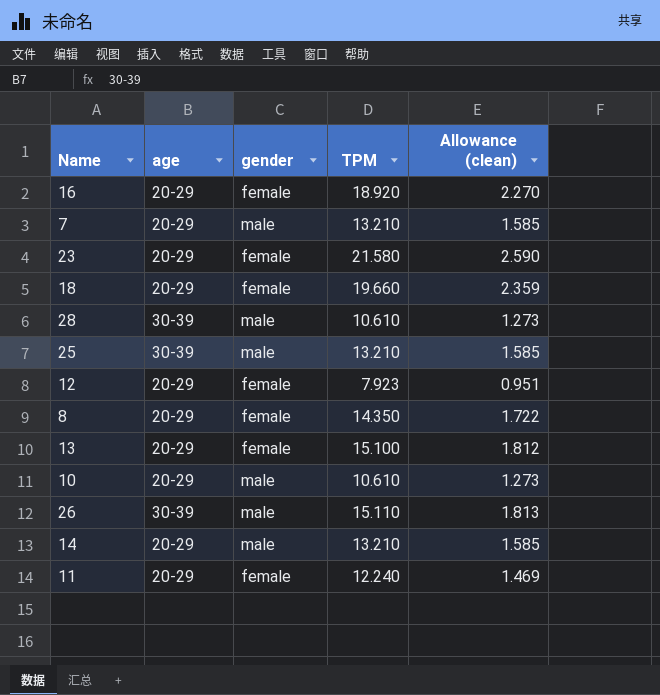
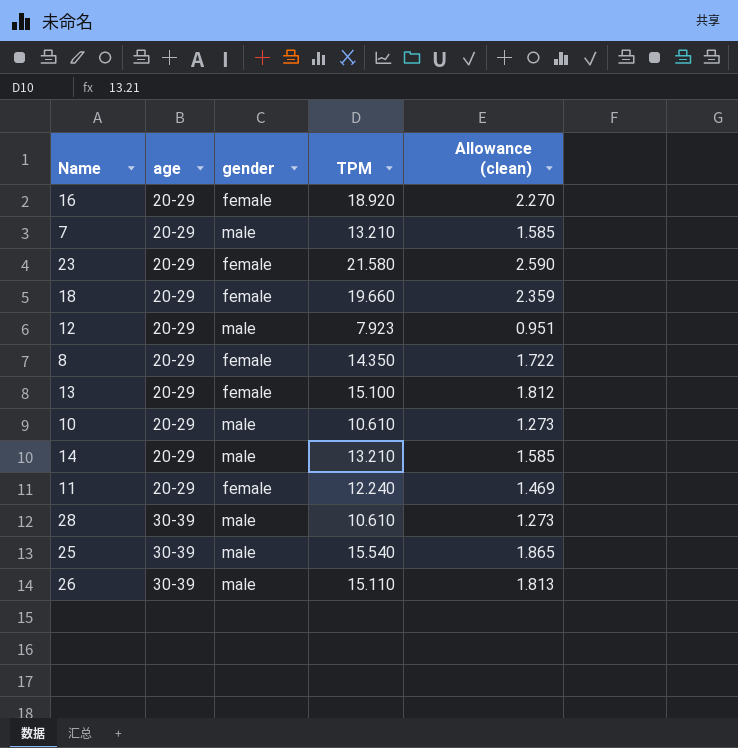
row order: none -> age ascending
12 | gender: female -> male
25 | TPM: 13.210 -> 15.540
25 | Allowance (clean): 1.585 -> 1.865

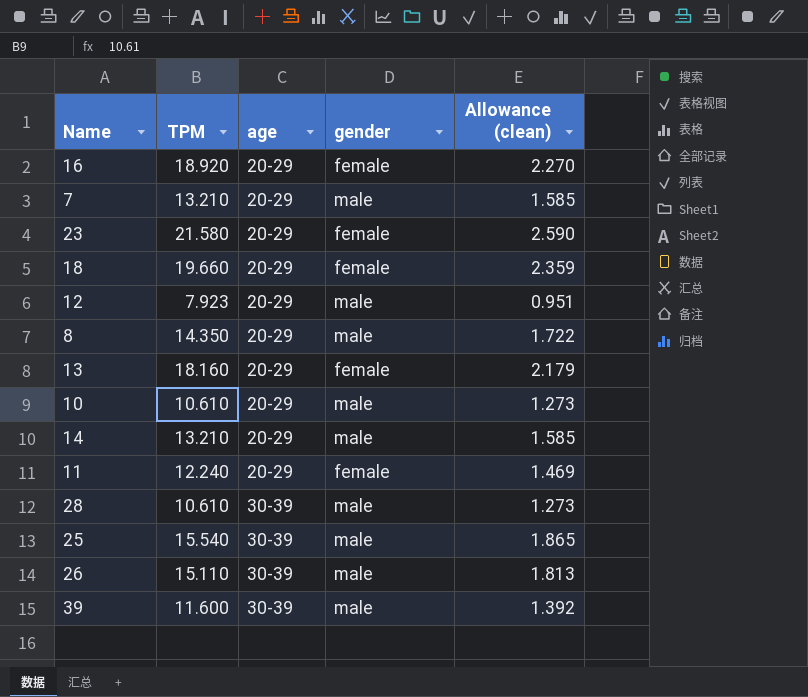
column TPM | position: 4 -> 2
8 | gender: female -> male
13 | TPM: 15.100 -> 18.160
13 | Allowance (clean): 1.812 -> 2.179
row 39: none -> 11.600 | 30-39 | male | 1.392

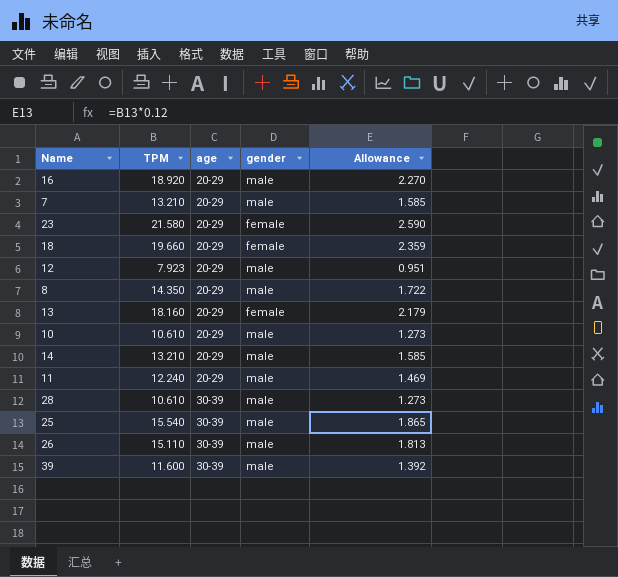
column name: Allowance (clean) -> Allowance
16 | gender: female -> male
11 | gender: female -> male

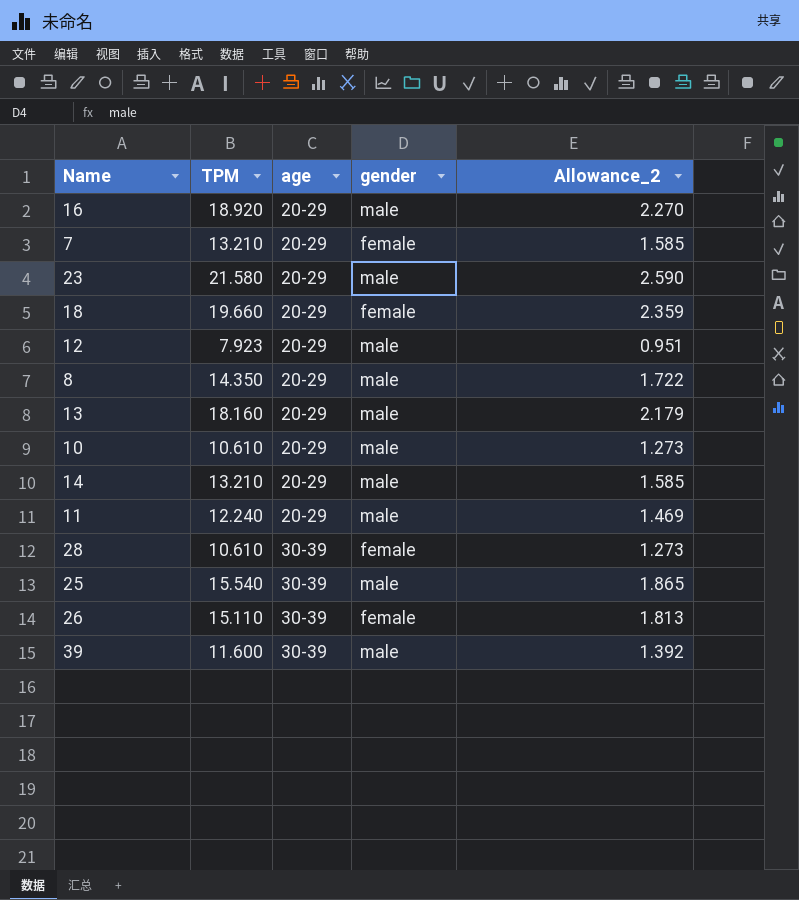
column name: Allowance -> Allowance_2
7 | gender: male -> female
23 | gender: female -> male
13 | gender: female -> male
28 | gender: male -> female
26 | gender: male -> female

